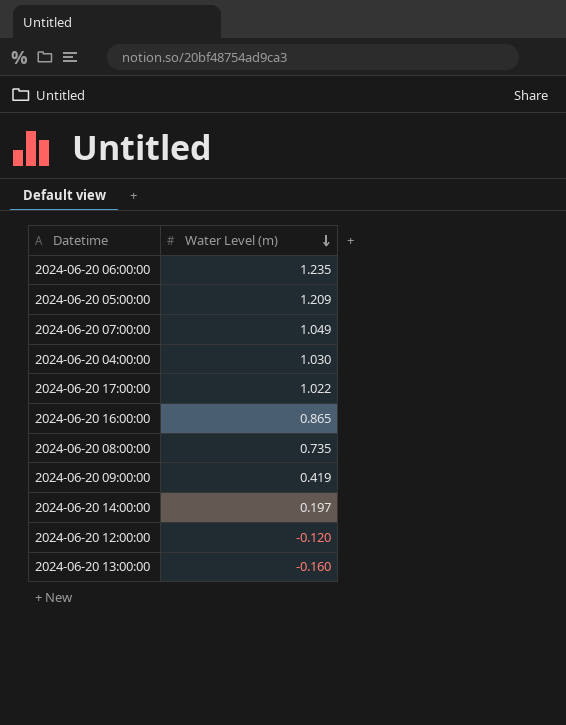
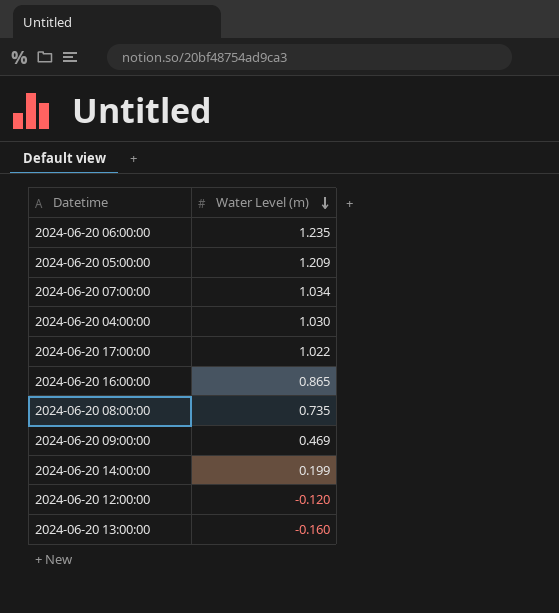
2024-06-20 07:00:00 | Water Level (m): 1.049 -> 1.034
2024-06-20 09:00:00 | Water Level (m): 0.419 -> 0.469
2024-06-20 14:00:00 | Water Level (m): 0.197 -> 0.199

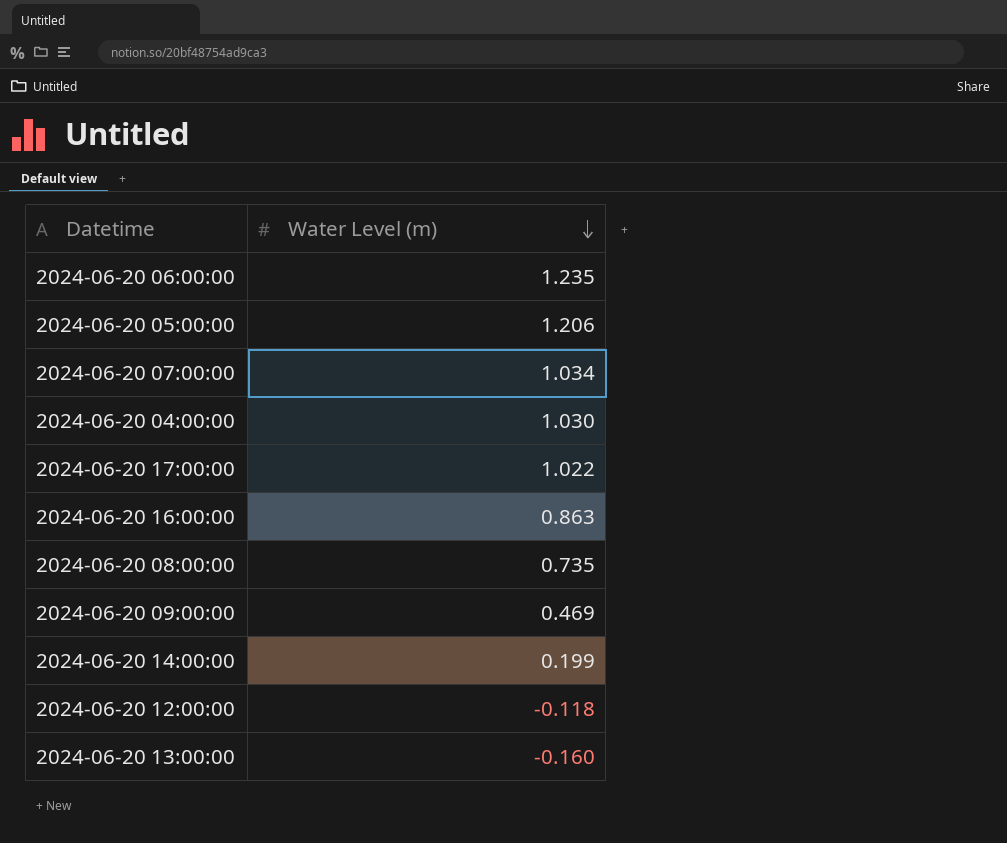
2024-06-20 05:00:00 | Water Level (m): 1.209 -> 1.206
2024-06-20 16:00:00 | Water Level (m): 0.865 -> 0.863
2024-06-20 12:00:00 | Water Level (m): -0.120 -> -0.118

